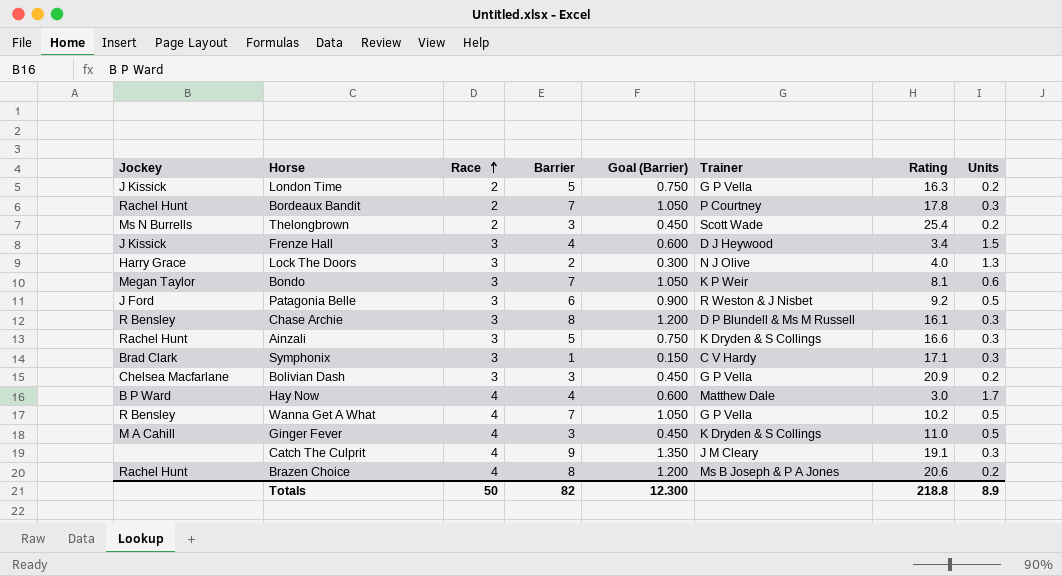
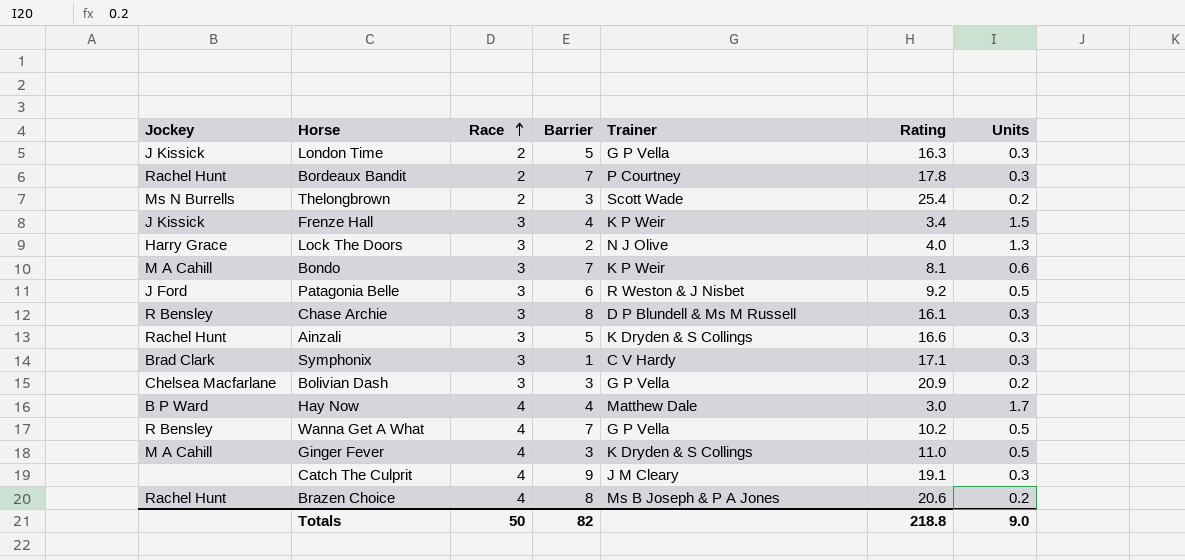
column Goal (Barrier) | formula: [Barrier] * 0.15 -> none
London Time | Units: 0.2 -> 0.3
Frenze Hall | Trainer: D J Heywood -> K P Weir
Bondo | Jockey: Megan Taylor -> M A Cahill
Totals | Units: 8.9 -> 9.0

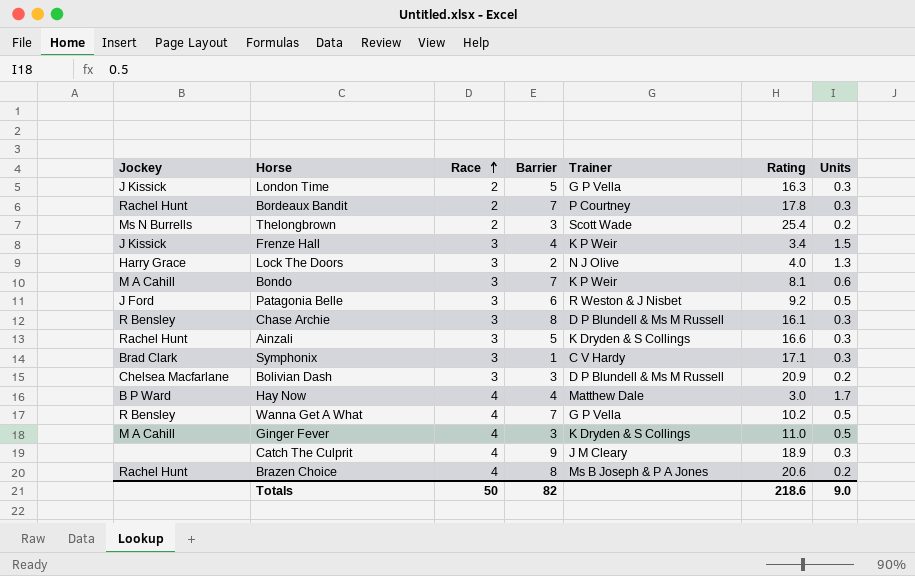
Bolivian Dash | Trainer: G P Vella -> D P Blundell & Ms M Russell
Catch The Culprit | Rating: 19.1 -> 18.9
Totals | Rating: 218.8 -> 218.6

